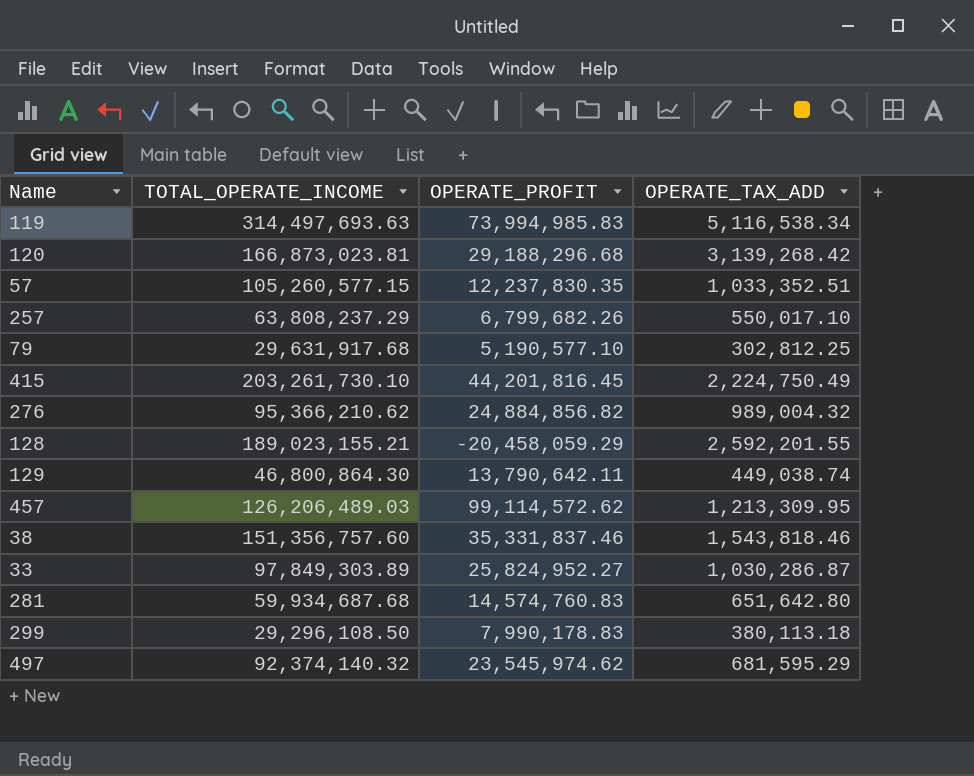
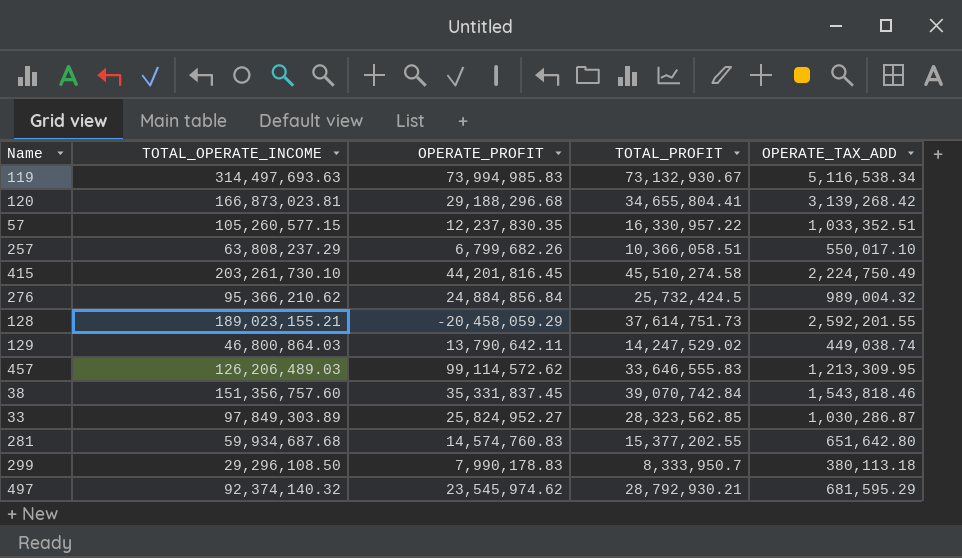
column TOTAL_PROFIT | position: none -> 4
row 79: 29,631,917.68 | 5,190,577.10 | 302,812.25 -> none
276 | OPERATE_PROFIT: 24,884,856.82 -> 24,884,856.84
129 | TOTAL_OPERATE_INCOME: 46,800,864.30 -> 46,800,864.03
38 | OPERATE_PROFIT: 35,331,837.46 -> 35,331,837.45

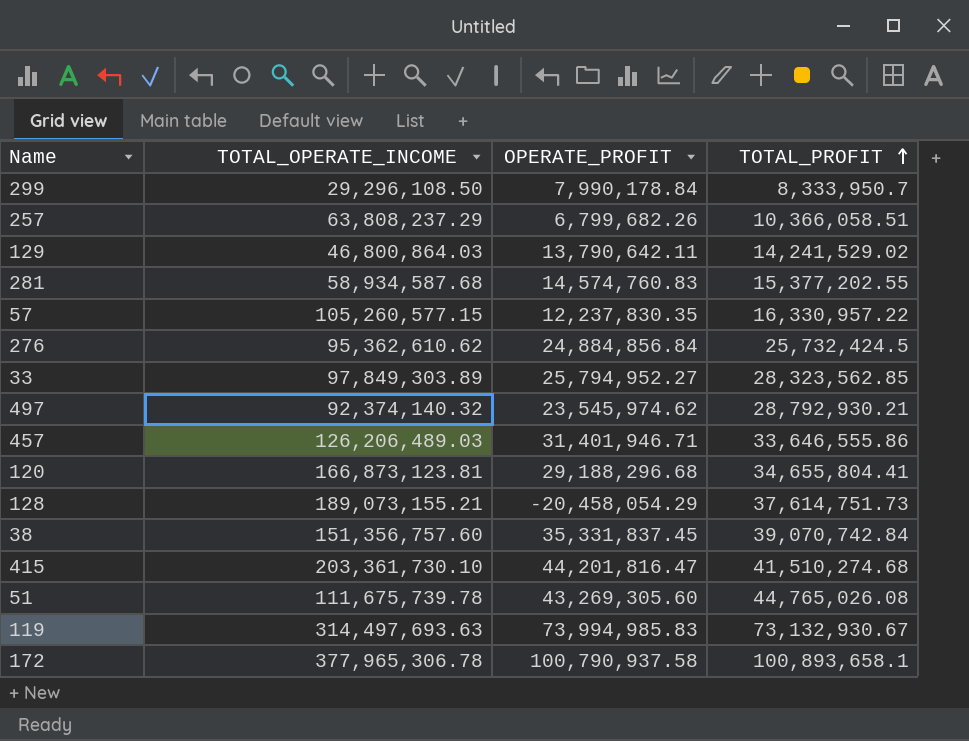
row order: none -> TOTAL_PROFIT ascending
column OPERATE_TAX_ADD | position: 5 -> none
299 | OPERATE_PROFIT: 7,990,178.83 -> 7,990,178.84
129 | TOTAL_PROFIT: 14,247,529.02 -> 14,241,529.02
281 | TOTAL_OPERATE_INCOME: 59,934,687.68 -> 58,934,587.68
276 | TOTAL_OPERATE_INCOME: 95,366,210.62 -> 95,362,610.62
33 | OPERATE_PROFIT: 25,824,952.27 -> 25,794,952.27
457 | OPERATE_PROFIT: 99,114,572.62 -> 31,401,946.71
457 | TOTAL_PROFIT: 33,646,555.83 -> 33,646,555.86
120 | TOTAL_OPERATE_INCOME: 166,873,023.81 -> 166,873,123.81
128 | TOTAL_OPERATE_INCOME: 189,023,155.21 -> 189,073,155.21
128 | OPERATE_PROFIT: -20,458,059.29 -> -20,458,054.29
415 | TOTAL_OPERATE_INCOME: 203,261,730.10 -> 203,361,730.10
415 | OPERATE_PROFIT: 44,201,816.45 -> 44,201,816.47
415 | TOTAL_PROFIT: 45,510,274.58 -> 41,510,274.68
row 51: none -> 111,675,739.78 | 43,269,305.60 | 44,765,026.08
row 172: none -> 377,965,306.78 | 100,790,937.58 | 100,893,658.1

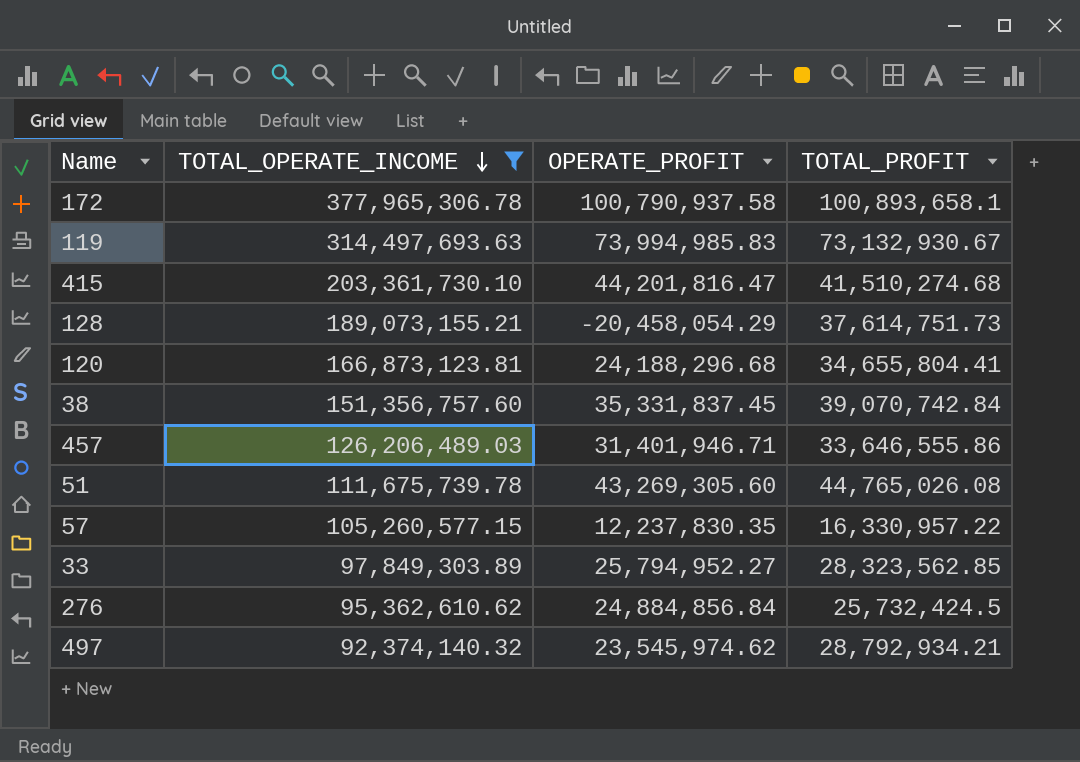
filter: none -> TOTAL_OPERATE_INCOME >= 92,374,140.32
row order: TOTAL_PROFIT ascending -> TOTAL_OPERATE_INCOME descending
120 | OPERATE_PROFIT: 29,188,296.68 -> 24,188,296.68
497 | TOTAL_PROFIT: 28,792,930.21 -> 28,792,934.21

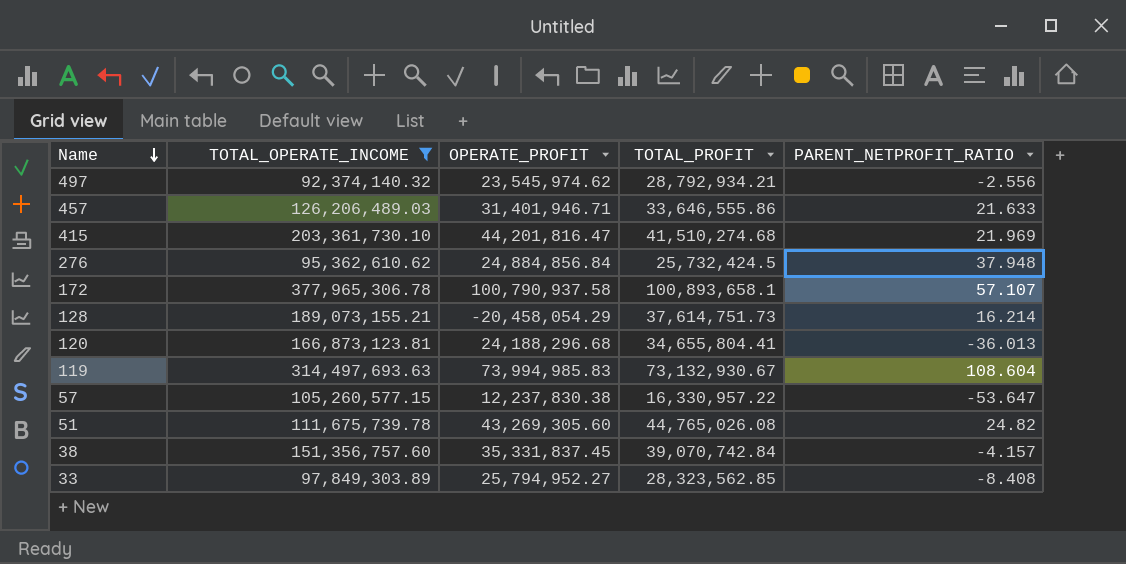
row order: TOTAL_OPERATE_INCOME descending -> Name descending
column PARENT_NETPROFIT_RATIO | position: none -> 5
57 | OPERATE_PROFIT: 12,237,830.35 -> 12,237,830.38

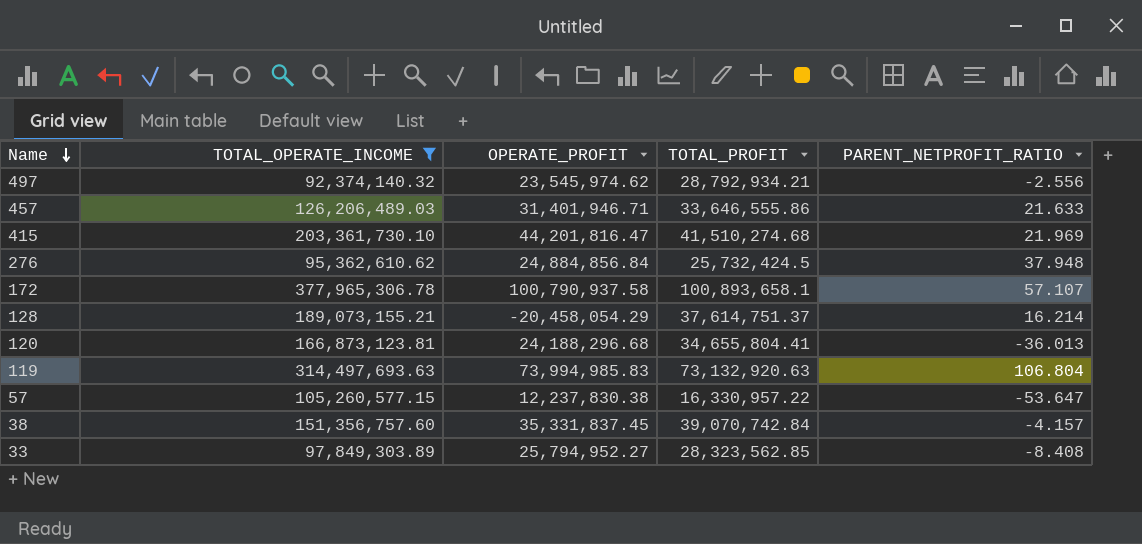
row 51: 111,675,739.78 | 43,269,305.60 | 44,765,026.08 | 24.82 -> none
128 | TOTAL_PROFIT: 37,614,751.73 -> 37,614,751.37
119 | TOTAL_PROFIT: 73,132,930.67 -> 73,132,920.63
119 | PARENT_NETPROFIT_RATIO: 108.604 -> 106.804

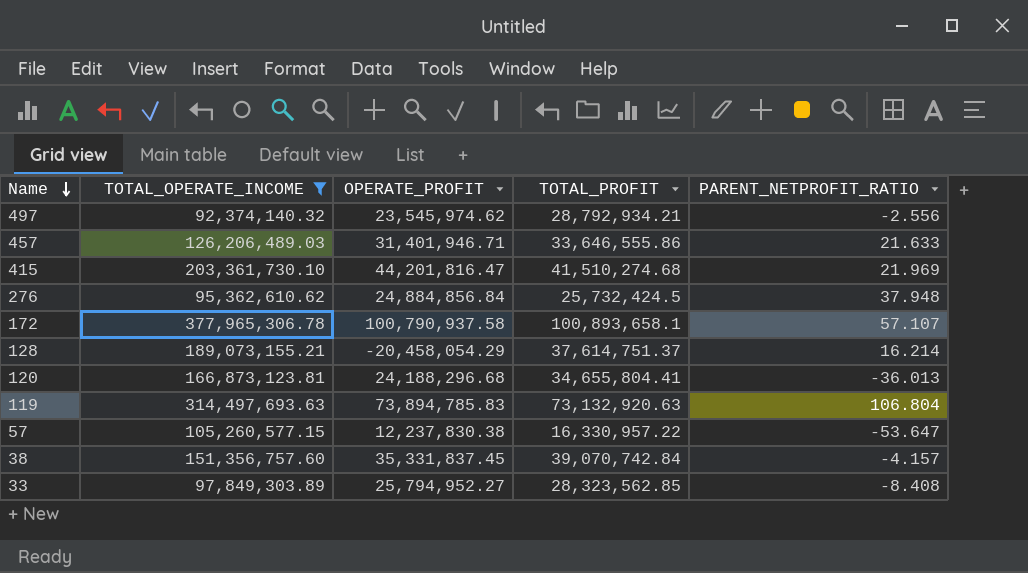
119 | OPERATE_PROFIT: 73,994,985.83 -> 73,894,785.83

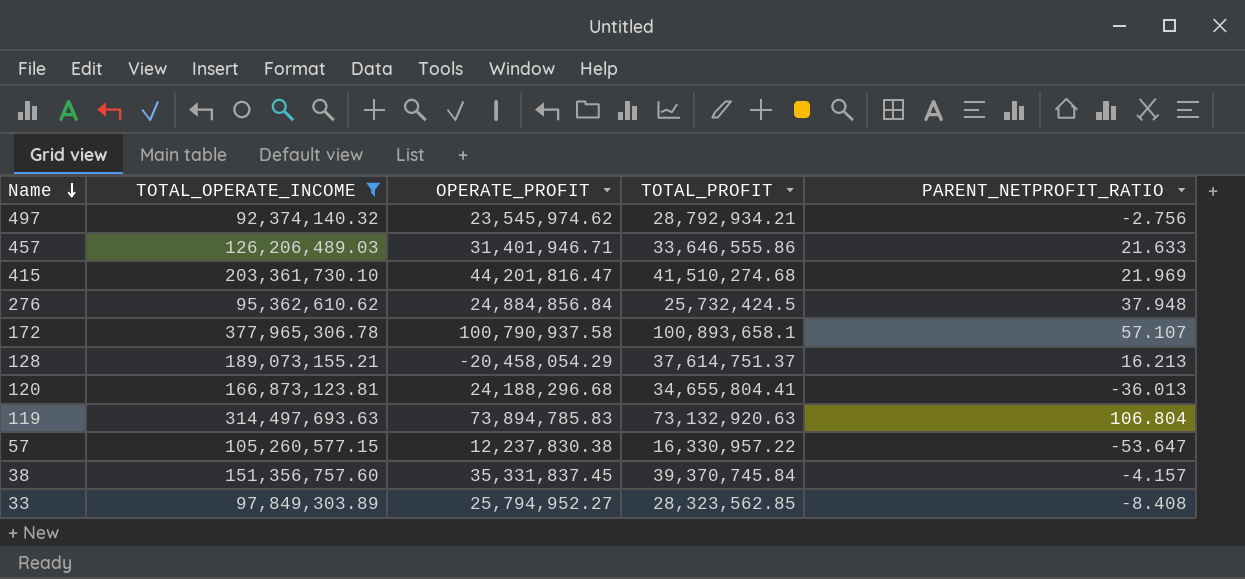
497 | PARENT_NETPROFIT_RATIO: -2.556 -> -2.756
128 | PARENT_NETPROFIT_RATIO: 16.214 -> 16.213
38 | TOTAL_PROFIT: 39,070,742.84 -> 39,370,745.84

